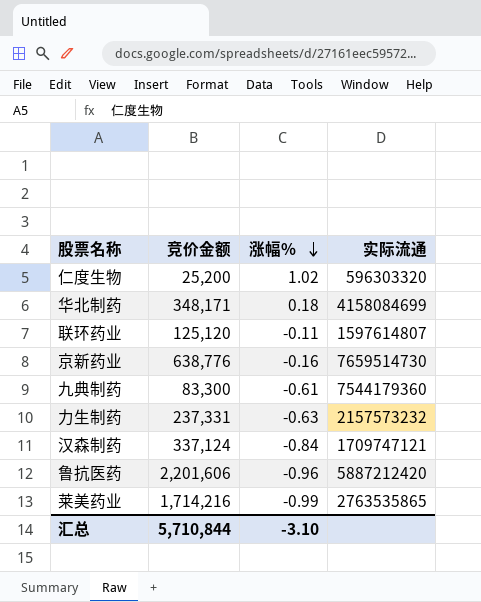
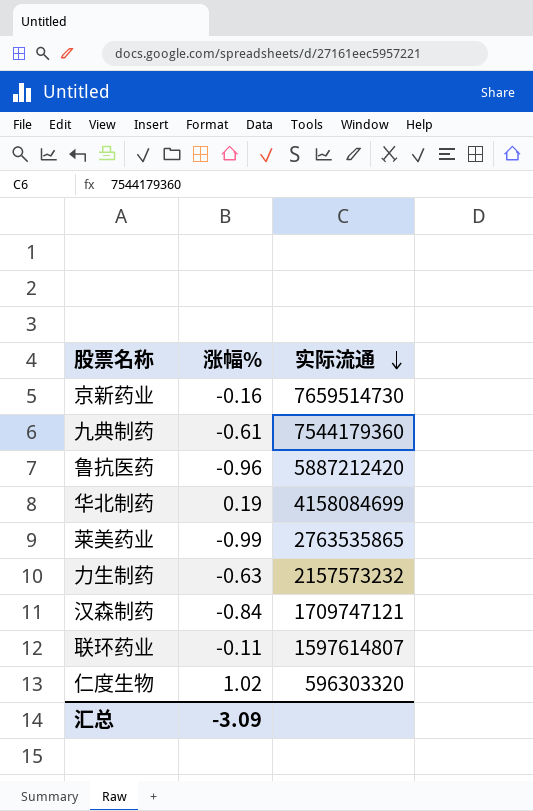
row order: 涨幅% descending -> 实际流通 descending
column 竞价金额 | position: 2 -> none
华北制药 | 涨幅%: 0.18 -> 0.19
汇总 | 涨幅%: -3.10 -> -3.09

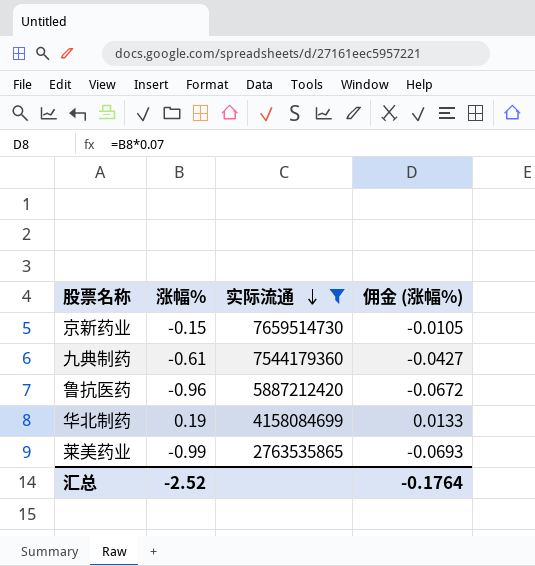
filter: none -> 实际流通 >= 2763535865
column 佣金 (涨幅%) | formula: none -> [涨幅%] * 0.07
京新药业 | 涨幅%: -0.16 -> -0.15
汇总 | 涨幅%: -3.09 -> -2.52

